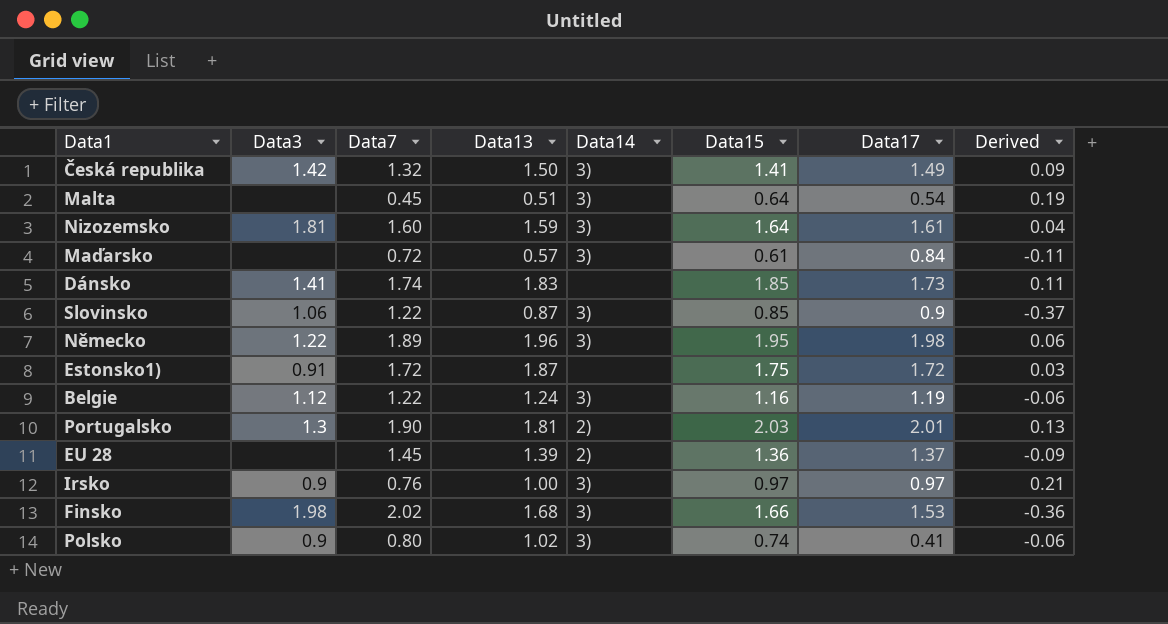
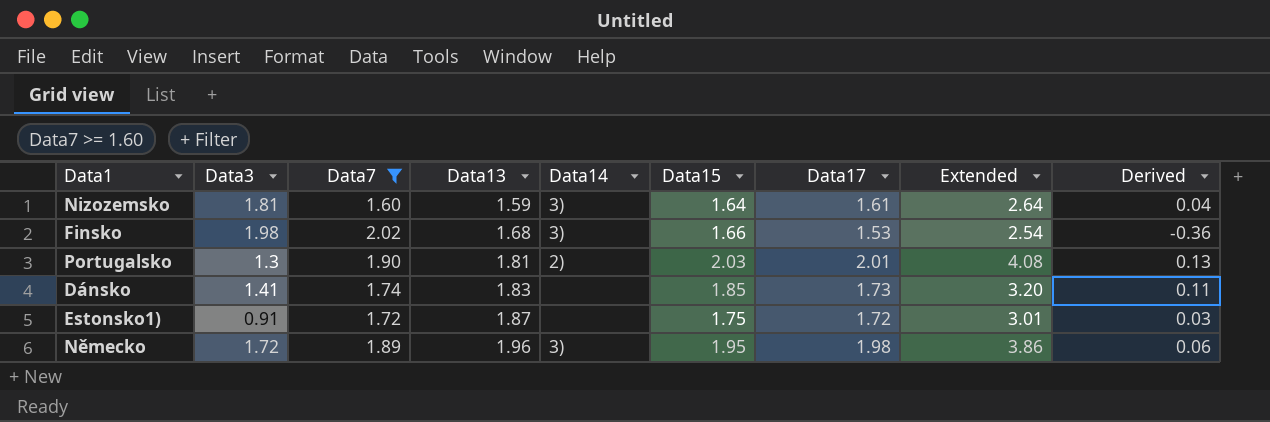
filter: none -> Data7 >= 1.60
row order: none -> Data13 ascending
column Extended | formula: none -> [Data15] * [Data17]
Německo | Data3: 1.22 -> 1.72

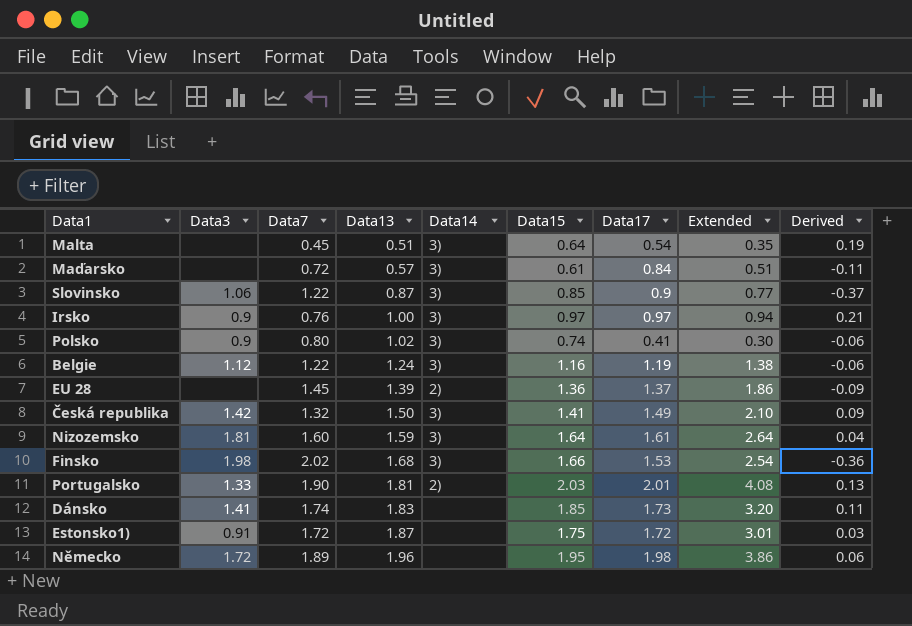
filter: Data7 >= 1.60 -> none
Portugalsko | Data3: 1.3 -> 1.33
Německo | Data14: 3) -> none

